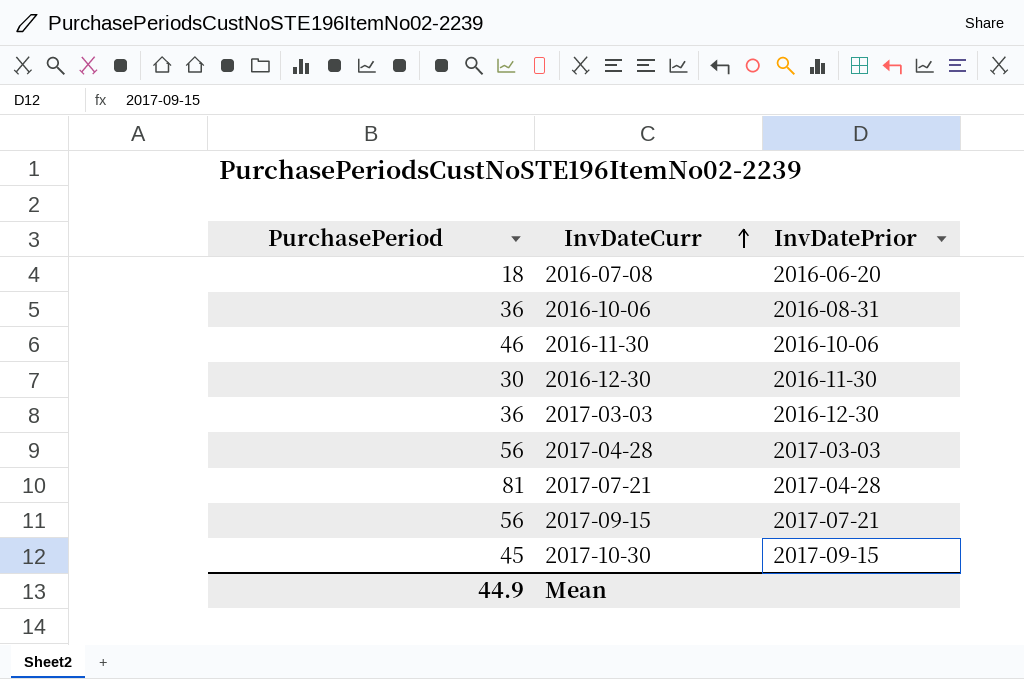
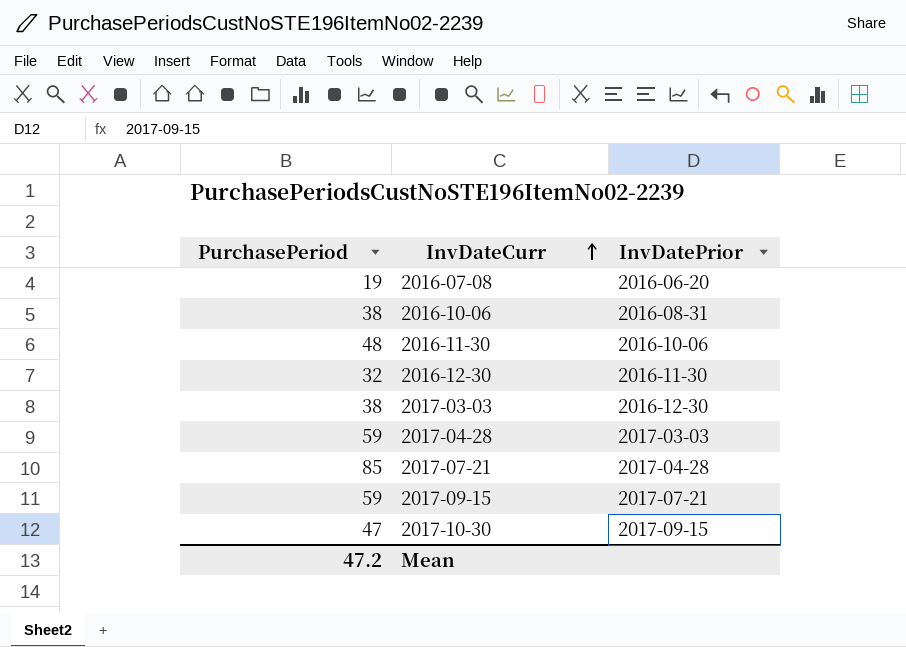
2016-07-08 | PurchasePeriod: 18 -> 19
2016-10-06 | PurchasePeriod: 36 -> 38
2016-11-30 | PurchasePeriod: 46 -> 48
2016-12-30 | PurchasePeriod: 30 -> 32
2017-03-03 | PurchasePeriod: 36 -> 38
2017-04-28 | PurchasePeriod: 56 -> 59
2017-07-21 | PurchasePeriod: 81 -> 85
2017-09-15 | PurchasePeriod: 56 -> 59
2017-10-30 | PurchasePeriod: 45 -> 47
Mean | PurchasePeriod: 44.9 -> 47.2

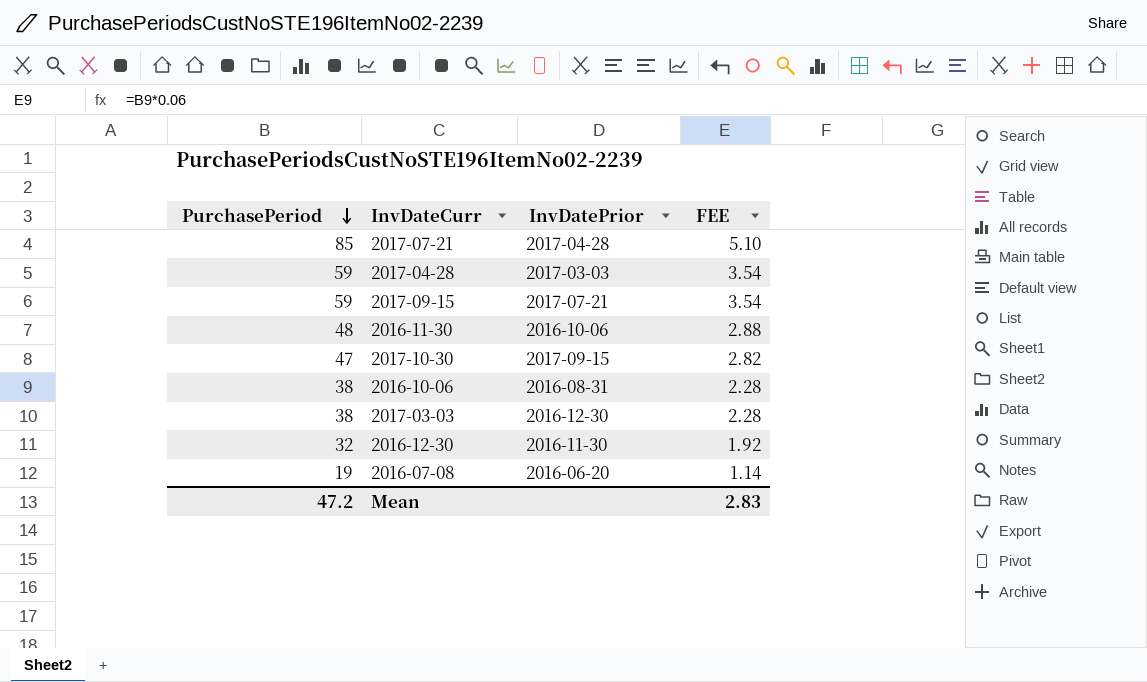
row order: InvDateCurr ascending -> PurchasePeriod descending
column FEE | formula: none -> [PurchasePeriod] * 0.06

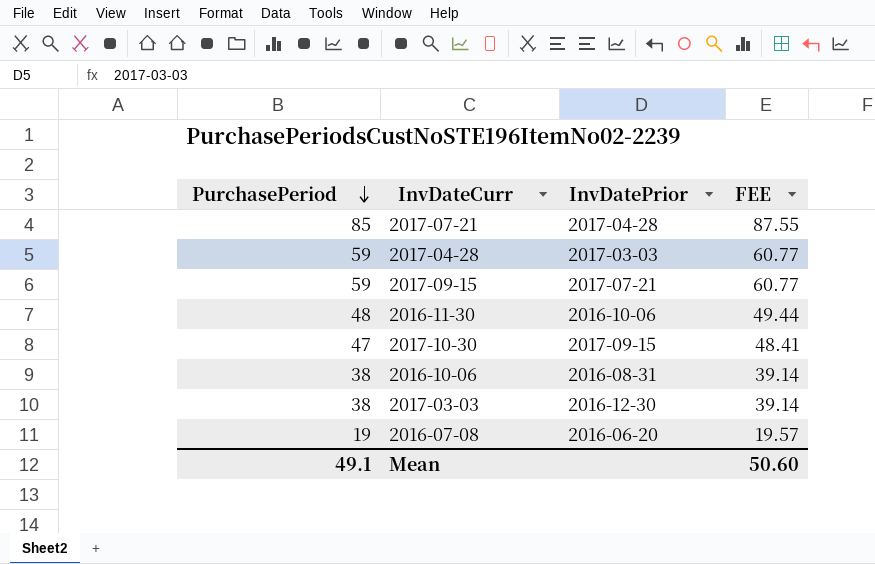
column FEE | formula: [PurchasePeriod] * 0.06 -> [PurchasePeriod] * 1.03
row 2016-12-30: 32 | 2016-11-30 | 1.92 -> none
Mean | PurchasePeriod: 47.2 -> 49.1
Mean | FEE: 2.83 -> 50.60

